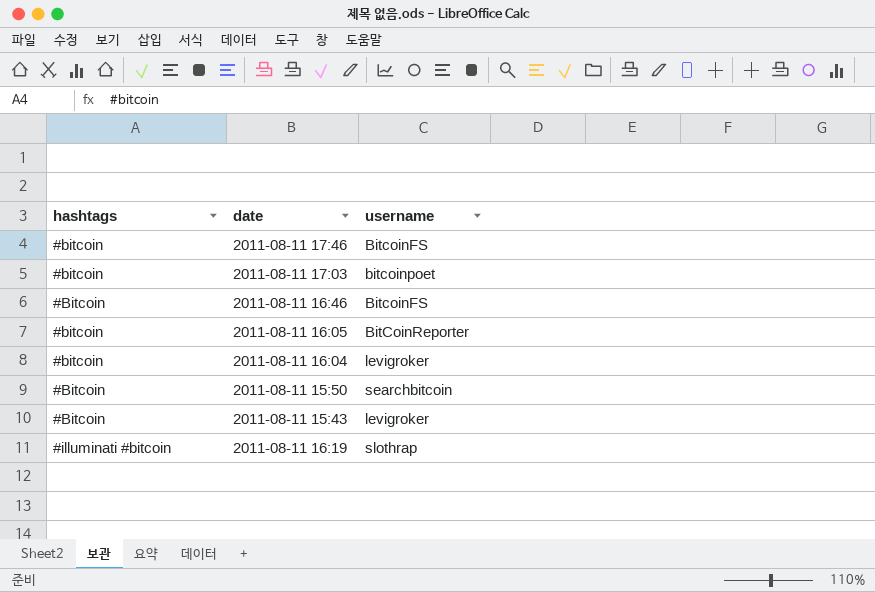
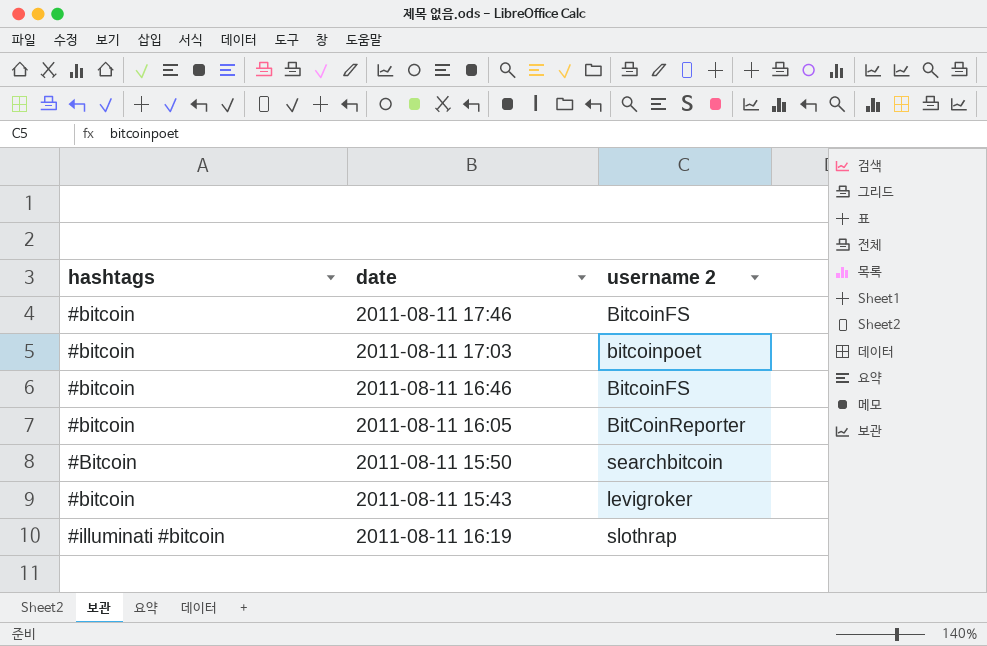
column name: username -> username 2
row 2011-08-11 16:04: #bitcoin | levigroker -> none
2011-08-11 16:46 | hashtags: #Bitcoin -> #bitcoin
2011-08-11 15:43 | hashtags: #Bitcoin -> #bitcoin

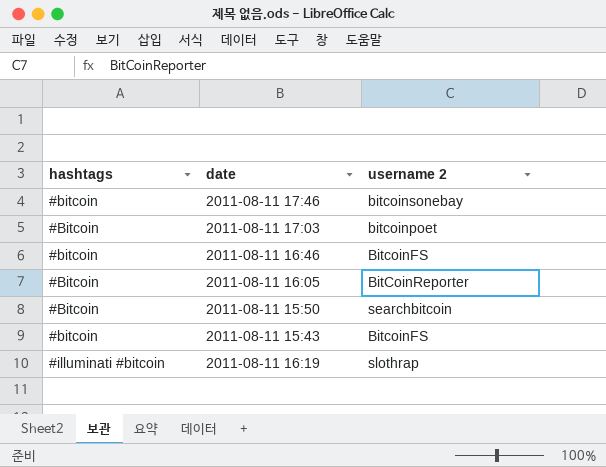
2011-08-11 17:46 | username 2: BitcoinFS -> bitcoinsonebay
2011-08-11 17:03 | hashtags: #bitcoin -> #Bitcoin
2011-08-11 16:05 | hashtags: #bitcoin -> #Bitcoin
2011-08-11 15:43 | username 2: levigroker -> BitcoinFS

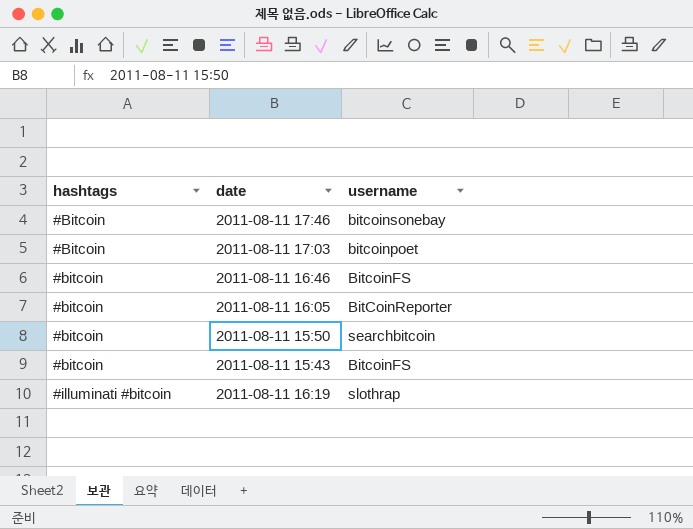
column name: username 2 -> username
2011-08-11 17:46 | hashtags: #bitcoin -> #Bitcoin
2011-08-11 16:05 | hashtags: #Bitcoin -> #bitcoin
2011-08-11 15:50 | hashtags: #Bitcoin -> #bitcoin

